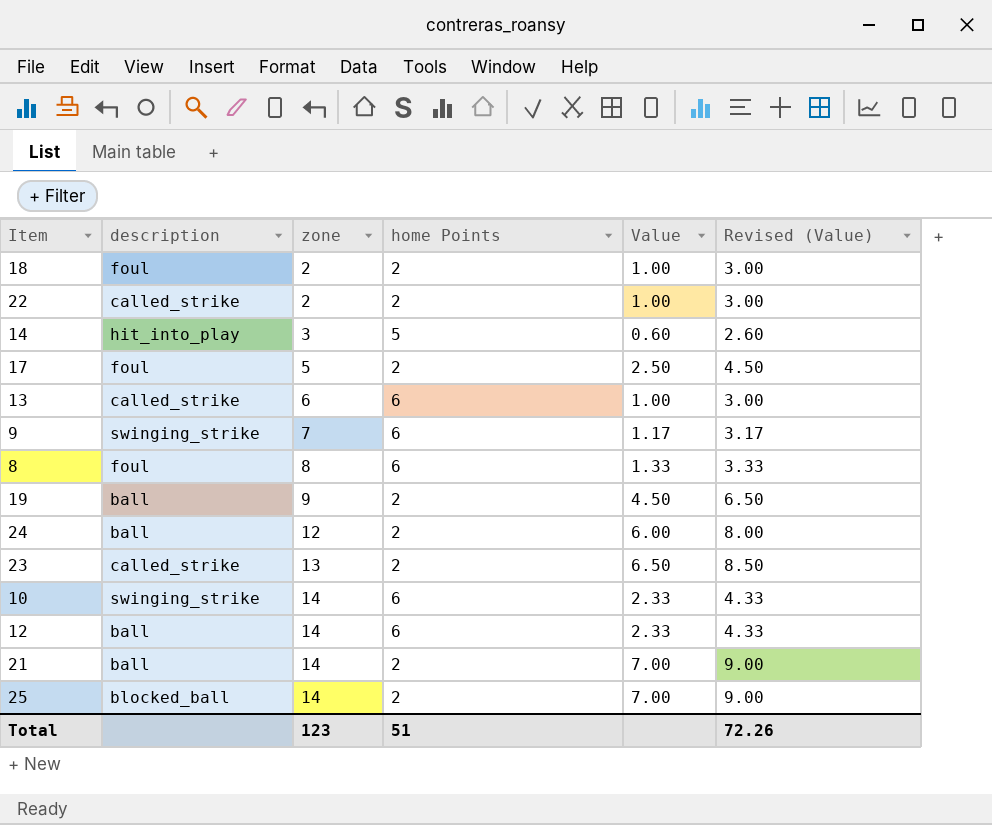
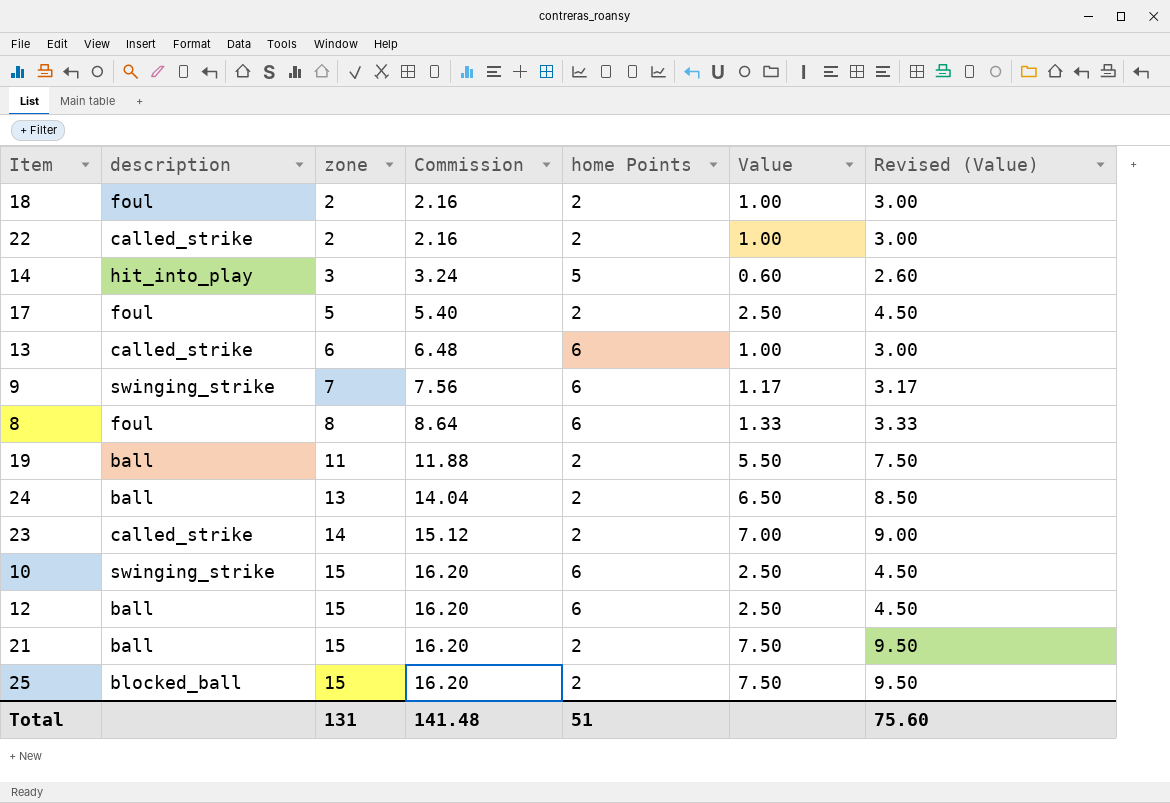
column Commission | formula: none -> [zone] * 1.08
19 | zone: 9 -> 11
19 | Value: 4.50 -> 5.50
19 | Revised (Value): 6.50 -> 7.50
24 | zone: 12 -> 13
24 | Value: 6.00 -> 6.50
24 | Revised (Value): 8.00 -> 8.50
23 | zone: 13 -> 14
23 | Value: 6.50 -> 7.00
23 | Revised (Value): 8.50 -> 9.00
10 | zone: 14 -> 15
10 | Value: 2.33 -> 2.50
10 | Revised (Value): 4.33 -> 4.50
12 | zone: 14 -> 15
12 | Value: 2.33 -> 2.50
12 | Revised (Value): 4.33 -> 4.50
21 | zone: 14 -> 15
21 | Value: 7.00 -> 7.50
21 | Revised (Value): 9.00 -> 9.50
25 | zone: 14 -> 15
25 | Value: 7.00 -> 7.50
25 | Revised (Value): 9.00 -> 9.50
Total | zone: 123 -> 131
Total | Revised (Value): 72.26 -> 75.60

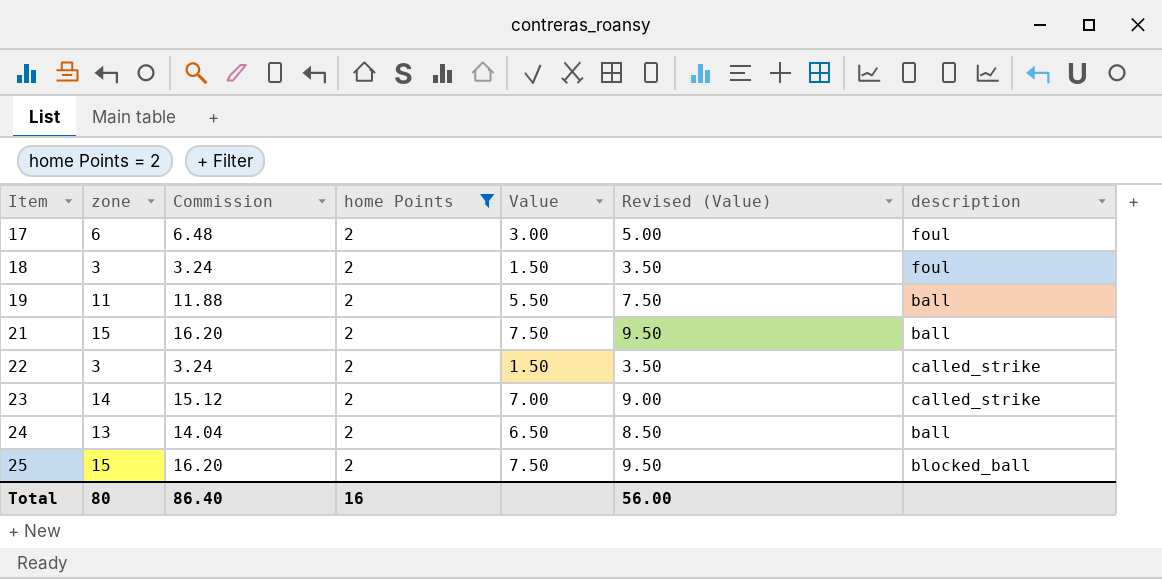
filter: none -> home Points = 2
row order: zone ascending -> Item ascending
column description | position: 2 -> 7
17 | zone: 5 -> 6
17 | Commission: 5.40 -> 6.48
17 | Value: 2.50 -> 3.00
17 | Revised (Value): 4.50 -> 5.00
18 | zone: 2 -> 3
18 | Commission: 2.16 -> 3.24
18 | Value: 1.00 -> 1.50
18 | Revised (Value): 3.00 -> 3.50
22 | zone: 2 -> 3
22 | Commission: 2.16 -> 3.24
22 | Value: 1.00 -> 1.50
22 | Revised (Value): 3.00 -> 3.50
Total | zone: 131 -> 80
Total | Commission: 141.48 -> 86.40
Total | home Points: 51 -> 16
Total | Revised (Value): 75.60 -> 56.00

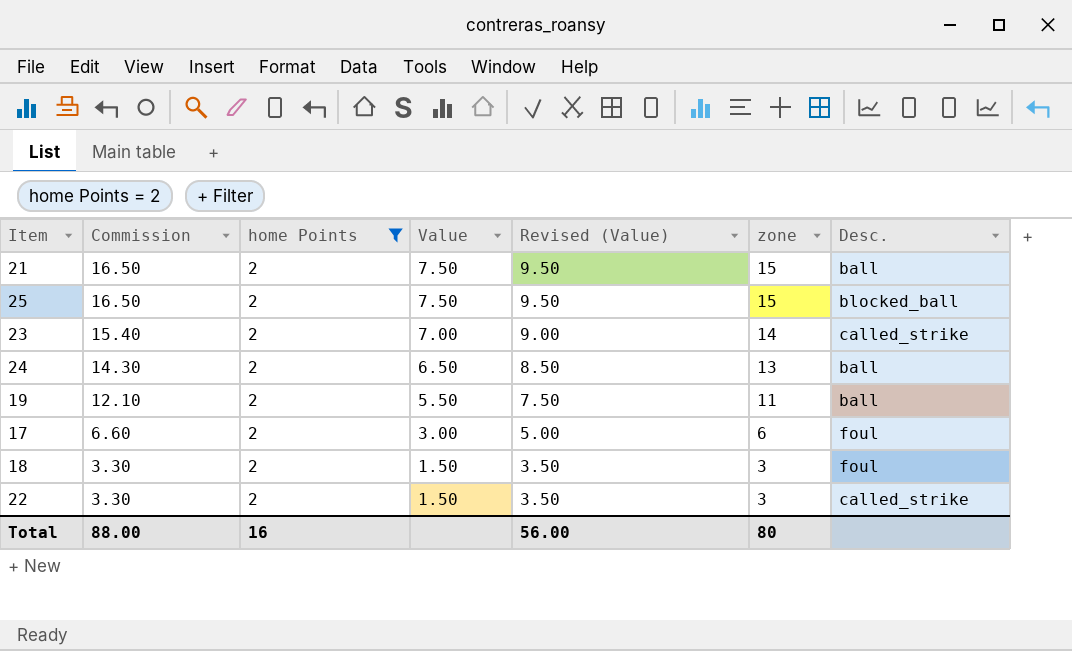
row order: Item ascending -> Commission descending
column Commission | formula: [zone] * 1.08 -> [zone] * 1.1
column zone | position: 2 -> 6
column name: description -> Desc.
Total | Commission: 86.40 -> 88.00

